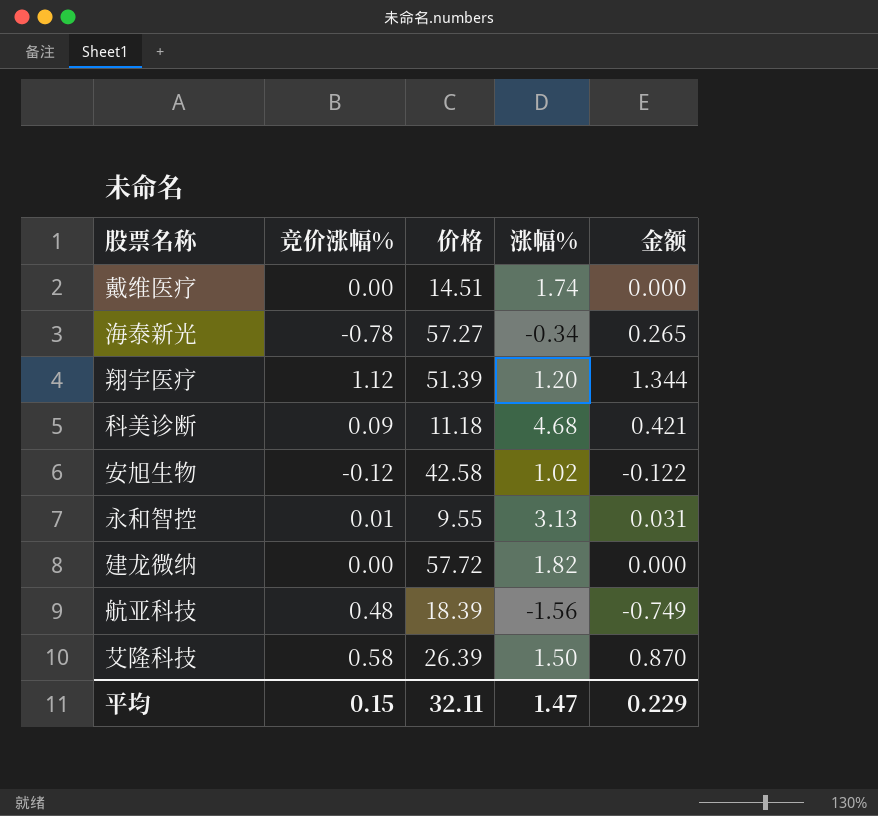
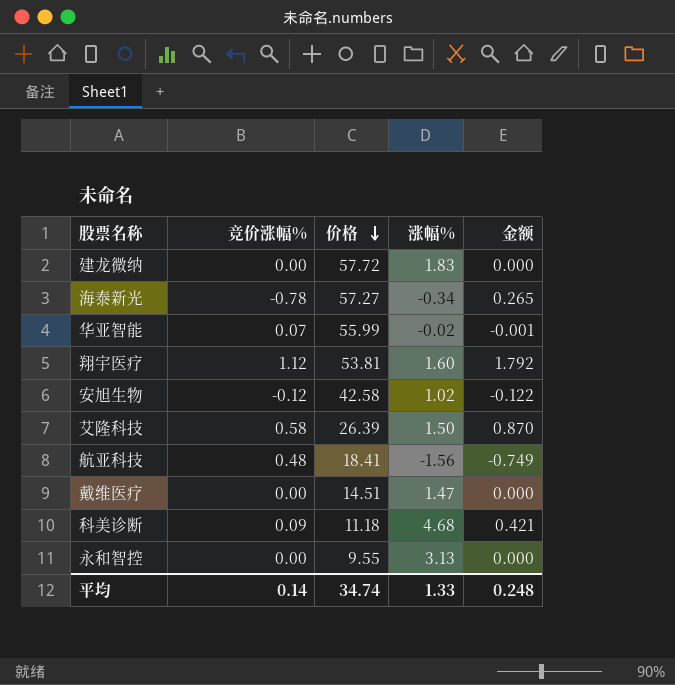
row order: none -> 价格 descending
建龙微纳 | 涨幅%: 1.82 -> 1.83
row 华亚智能: none -> 0.07 | 55.99 | -0.02 | -0.001
翔宇医疗 | 价格: 51.39 -> 53.81
翔宇医疗 | 涨幅%: 1.20 -> 1.60
翔宇医疗 | 金额: 1.344 -> 1.792
航亚科技 | 价格: 18.39 -> 18.41
戴维医疗 | 涨幅%: 1.74 -> 1.47
永和智控 | 竞价涨幅%: 0.01 -> 0.00
永和智控 | 金额: 0.031 -> 0.000
平均 | 竞价涨幅%: 0.15 -> 0.14
平均 | 价格: 32.11 -> 34.74
平均 | 涨幅%: 1.47 -> 1.33
平均 | 金额: 0.229 -> 0.248

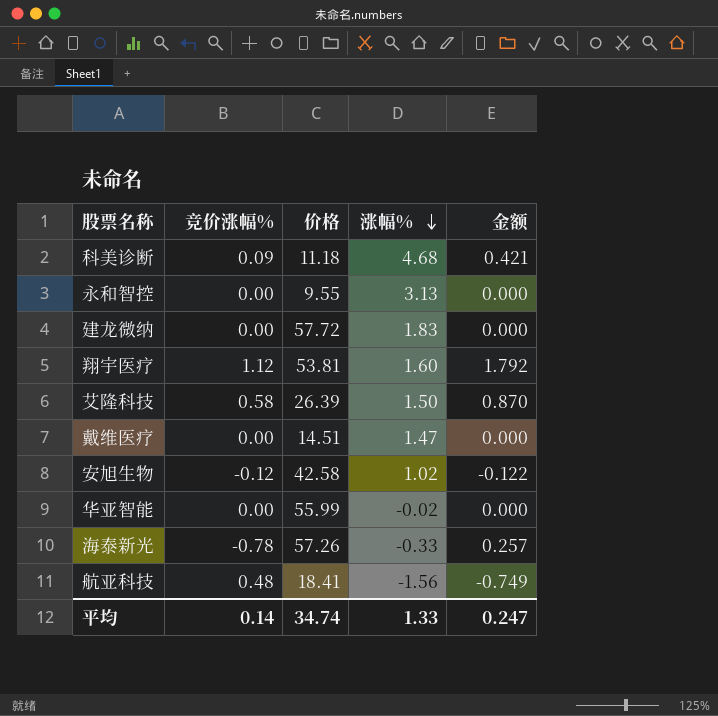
row order: 价格 descending -> 涨幅% descending
华亚智能 | 竞价涨幅%: 0.07 -> 0.00
华亚智能 | 金额: -0.001 -> 0.000
海泰新光 | 价格: 57.27 -> 57.26
海泰新光 | 涨幅%: -0.34 -> -0.33
海泰新光 | 金额: 0.265 -> 0.257
平均 | 金额: 0.248 -> 0.247

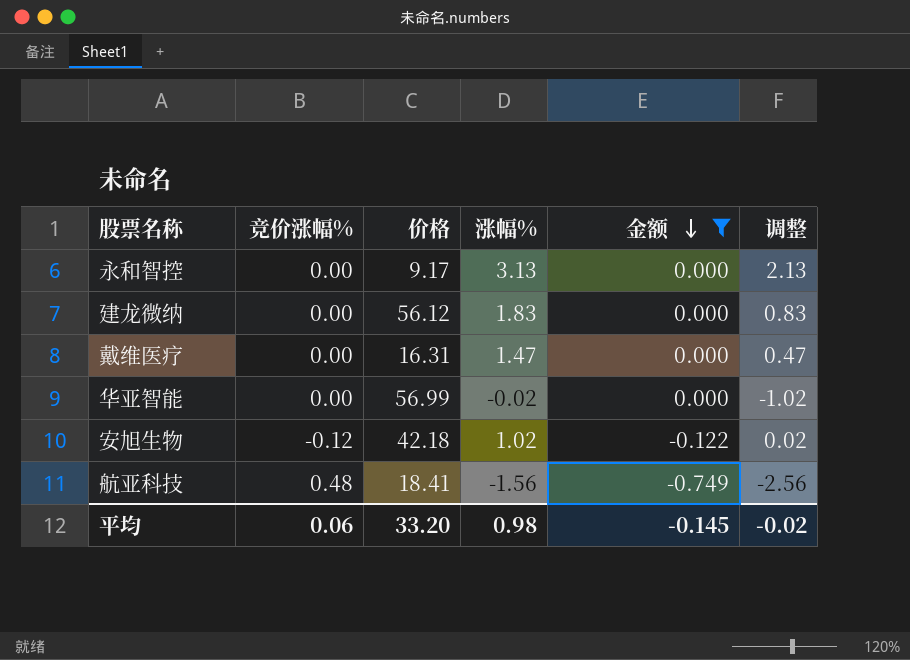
filter: none -> 金额 <= 0.000
row order: 涨幅% descending -> 金额 descending
column 调整 | formula: none -> [涨幅%] - 1
永和智控 | 价格: 9.55 -> 9.17
建龙微纳 | 价格: 57.72 -> 56.12
戴维医疗 | 价格: 14.51 -> 16.31
华亚智能 | 价格: 55.99 -> 56.99
安旭生物 | 价格: 42.58 -> 42.18
平均 | 竞价涨幅%: 0.14 -> 0.06
平均 | 价格: 34.74 -> 33.20
平均 | 涨幅%: 1.33 -> 0.98
平均 | 金额: 0.247 -> -0.145

